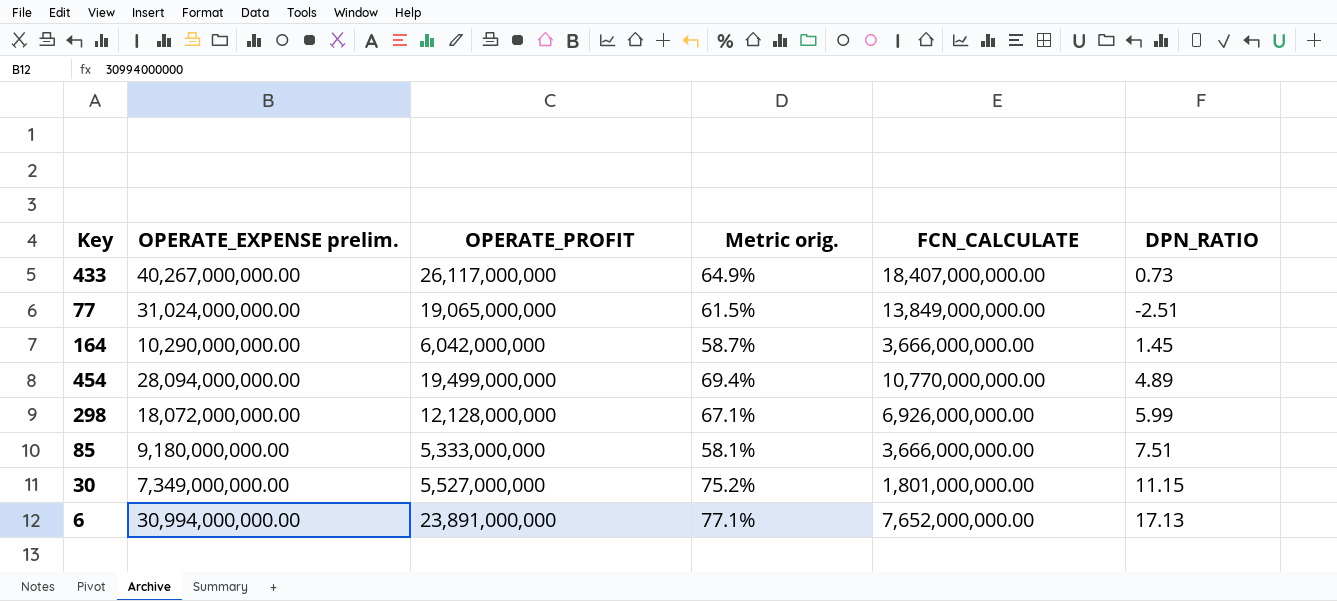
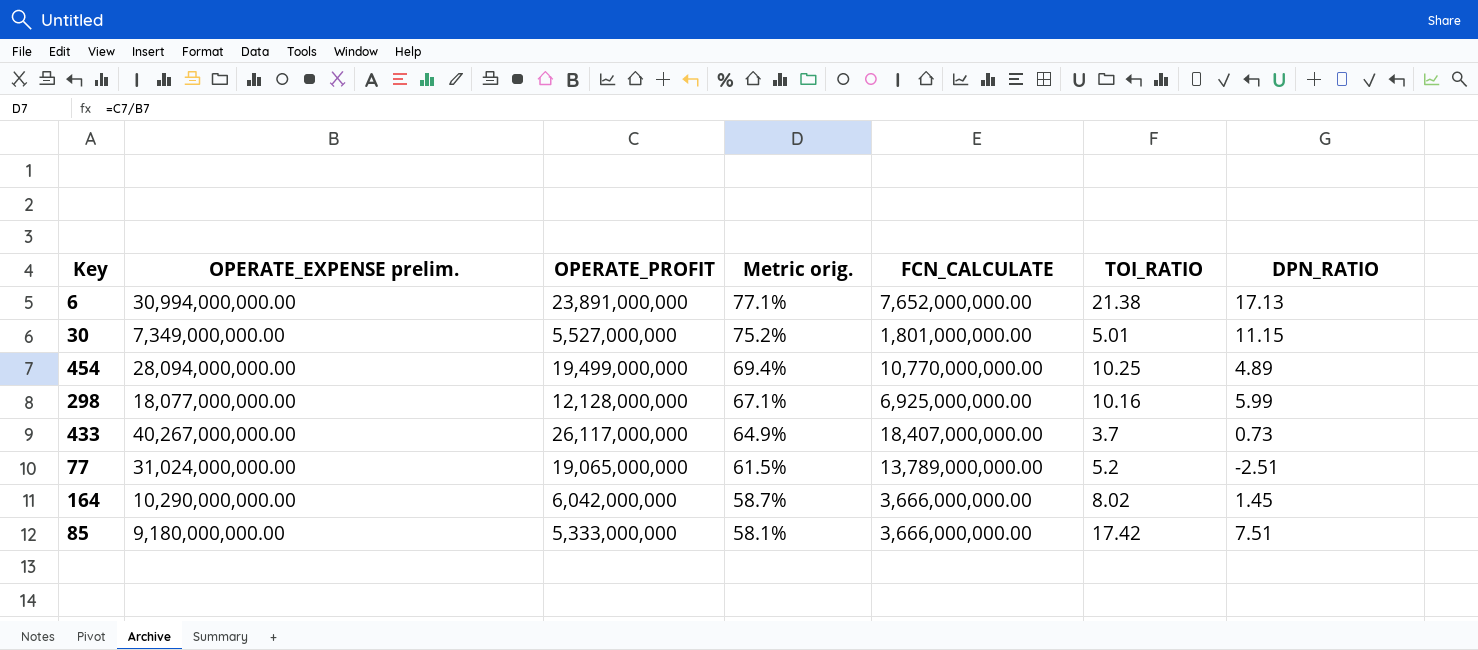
row order: none -> Metric orig. descending
column TOI_RATIO | position: none -> 6
298 | OPERATE_EXPENSE prelim.: 18,072,000,000.00 -> 18,077,000,000.00
298 | FCN_CALCULATE: 6,926,000,000.00 -> 6,925,000,000.00
77 | FCN_CALCULATE: 13,849,000,000.00 -> 13,789,000,000.00

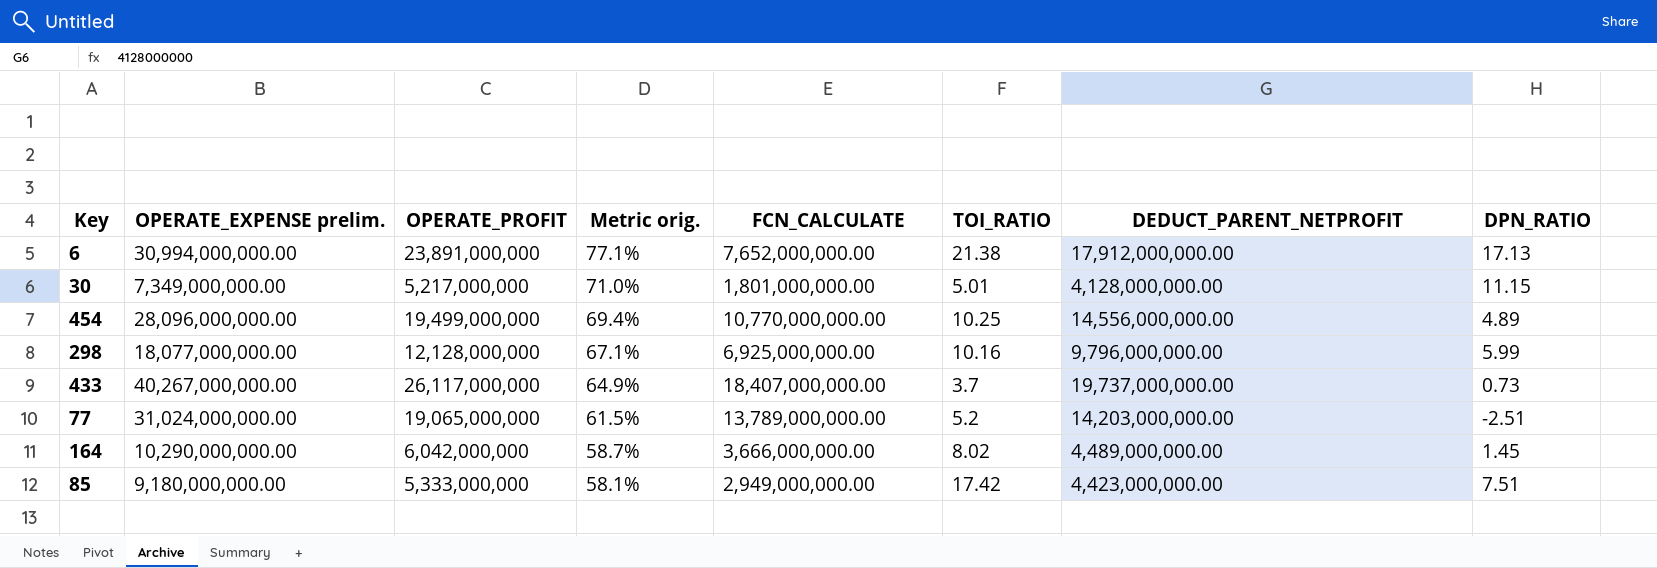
column DEDUCT_PARENT_NETPROFIT | position: none -> 7
30 | OPERATE_PROFIT: 5,527,000,000 -> 5,217,000,000
30 | Metric orig.: 75.2% -> 71.0%
454 | OPERATE_EXPENSE prelim.: 28,094,000,000.00 -> 28,096,000,000.00
85 | FCN_CALCULATE: 3,666,000,000.00 -> 2,949,000,000.00

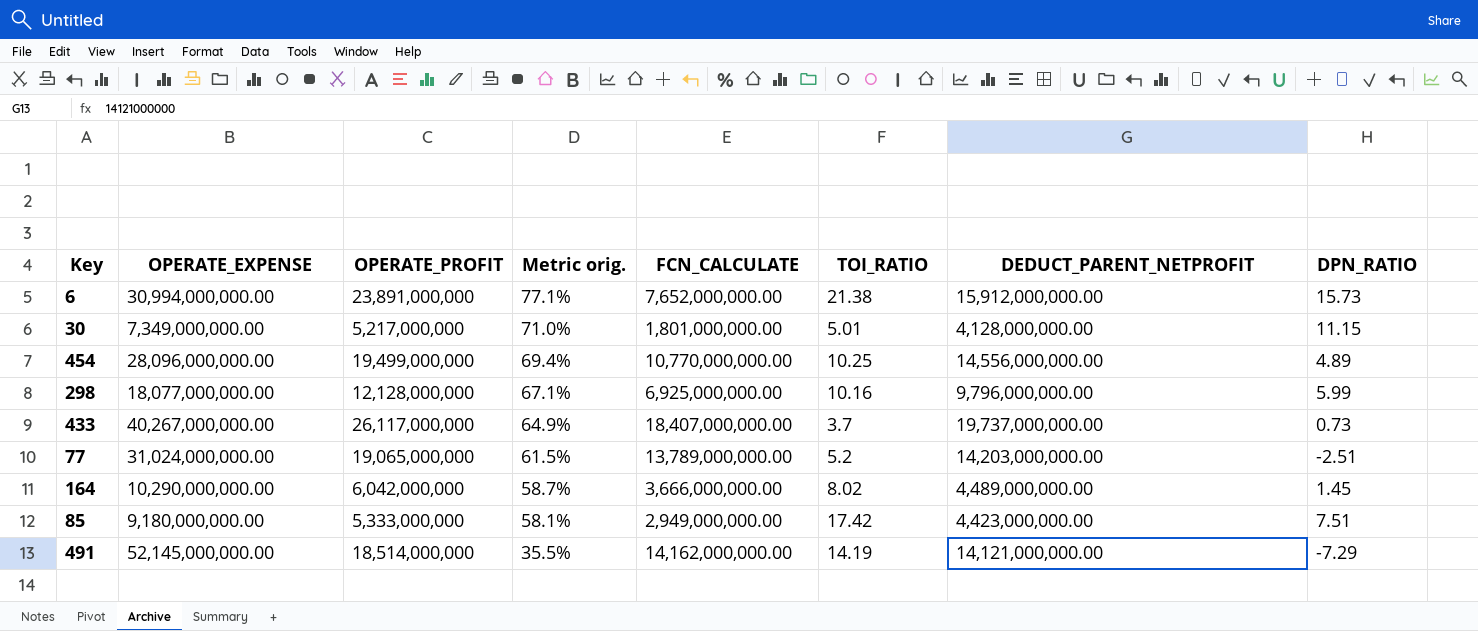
column name: OPERATE_EXPENSE prelim. -> OPERATE_EXPENSE
6 | DEDUCT_PARENT_NETPROFIT: 17,912,000,000.00 -> 15,912,000,000.00
6 | DPN_RATIO: 17.13 -> 15.73
row 491: none -> 52,145,000,000.00 | 18,514,000,000 | 35.5% | 14,162,000,000.00 | 14.19 | 14,121,000,000.00 | -7.29

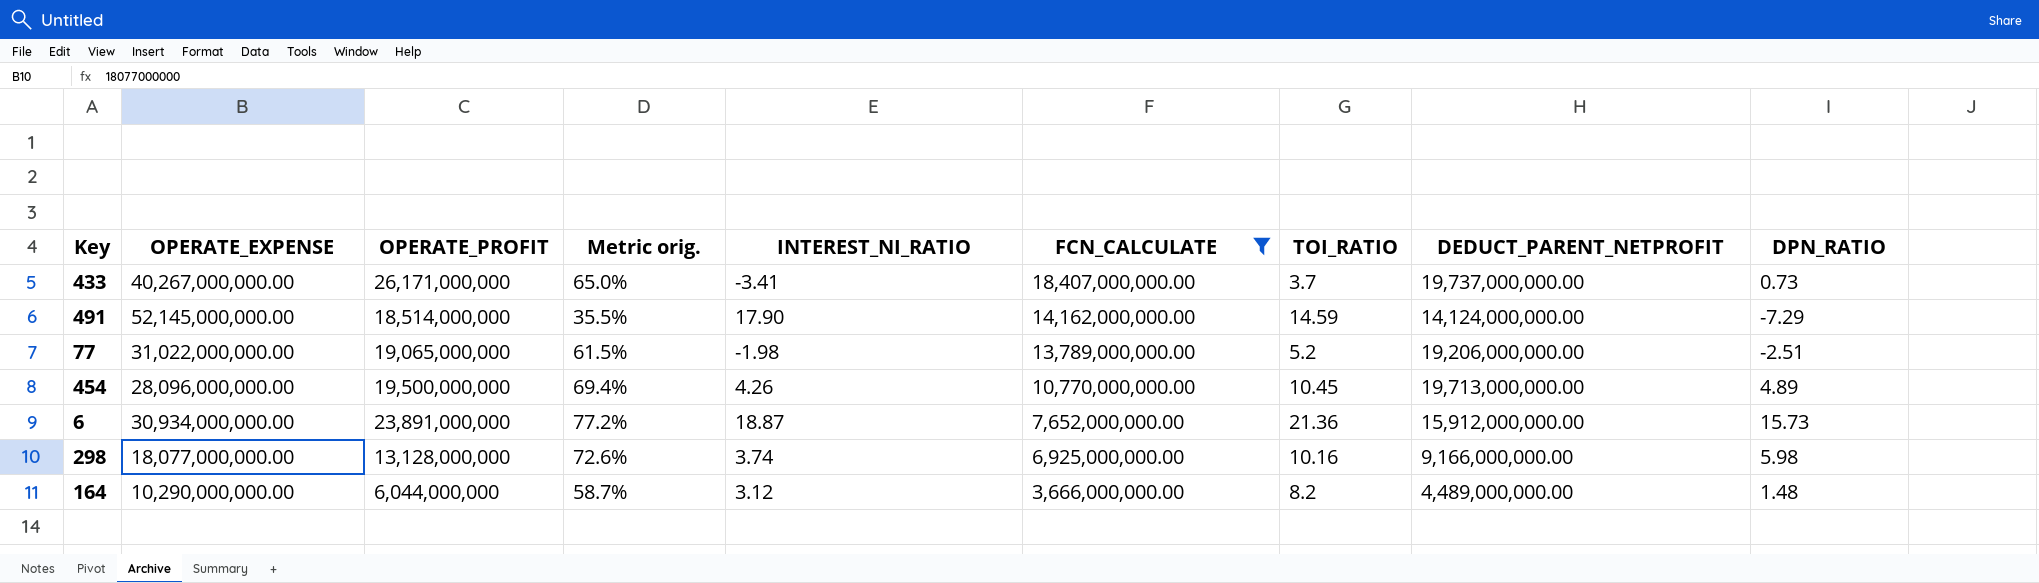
filter: none -> FCN_CALCULATE >= 3,666,000,000.00
row order: Metric orig. descending -> FCN_CALCULATE descending
column INTEREST_NI_RATIO | position: none -> 5
433 | OPERATE_PROFIT: 26,117,000,000 -> 26,171,000,000
433 | Metric orig.: 64.9% -> 65.0%
491 | TOI_RATIO: 14.19 -> 14.59
491 | DEDUCT_PARENT_NETPROFIT: 14,121,000,000.00 -> 14,124,000,000.00
77 | OPERATE_EXPENSE: 31,024,000,000.00 -> 31,022,000,000.00
77 | DEDUCT_PARENT_NETPROFIT: 14,203,000,000.00 -> 19,206,000,000.00
454 | OPERATE_PROFIT: 19,499,000,000 -> 19,500,000,000
454 | TOI_RATIO: 10.25 -> 10.45
454 | DEDUCT_PARENT_NETPROFIT: 14,556,000,000.00 -> 19,713,000,000.00
6 | OPERATE_EXPENSE: 30,994,000,000.00 -> 30,934,000,000.00
6 | Metric orig.: 77.1% -> 77.2%
6 | TOI_RATIO: 21.38 -> 21.36
298 | OPERATE_PROFIT: 12,128,000,000 -> 13,128,000,000
298 | Metric orig.: 67.1% -> 72.6%
298 | DEDUCT_PARENT_NETPROFIT: 9,796,000,000.00 -> 9,166,000,000.00
298 | DPN_RATIO: 5.99 -> 5.98
164 | OPERATE_PROFIT: 6,042,000,000 -> 6,044,000,000
164 | TOI_RATIO: 8.02 -> 8.2
164 | DPN_RATIO: 1.45 -> 1.48

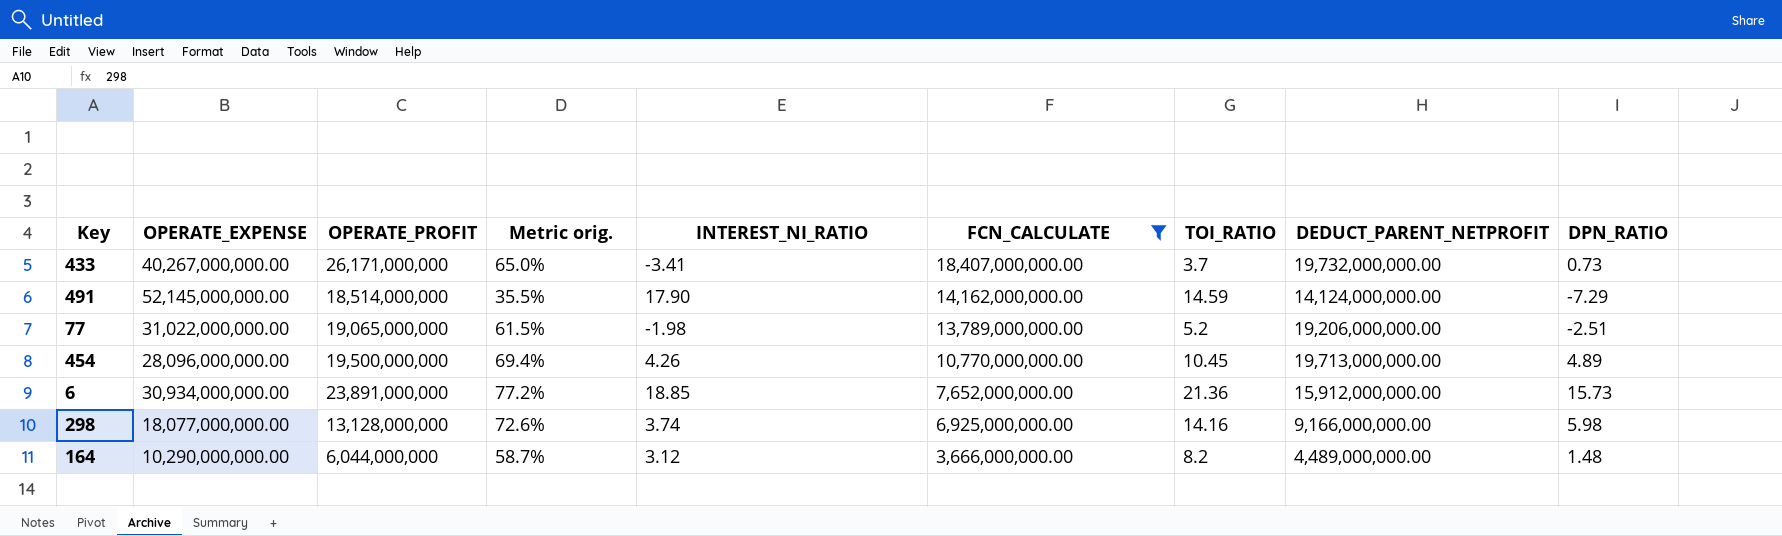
433 | DEDUCT_PARENT_NETPROFIT: 19,737,000,000.00 -> 19,732,000,000.00
6 | INTEREST_NI_RATIO: 18.87 -> 18.85
298 | TOI_RATIO: 10.16 -> 14.16

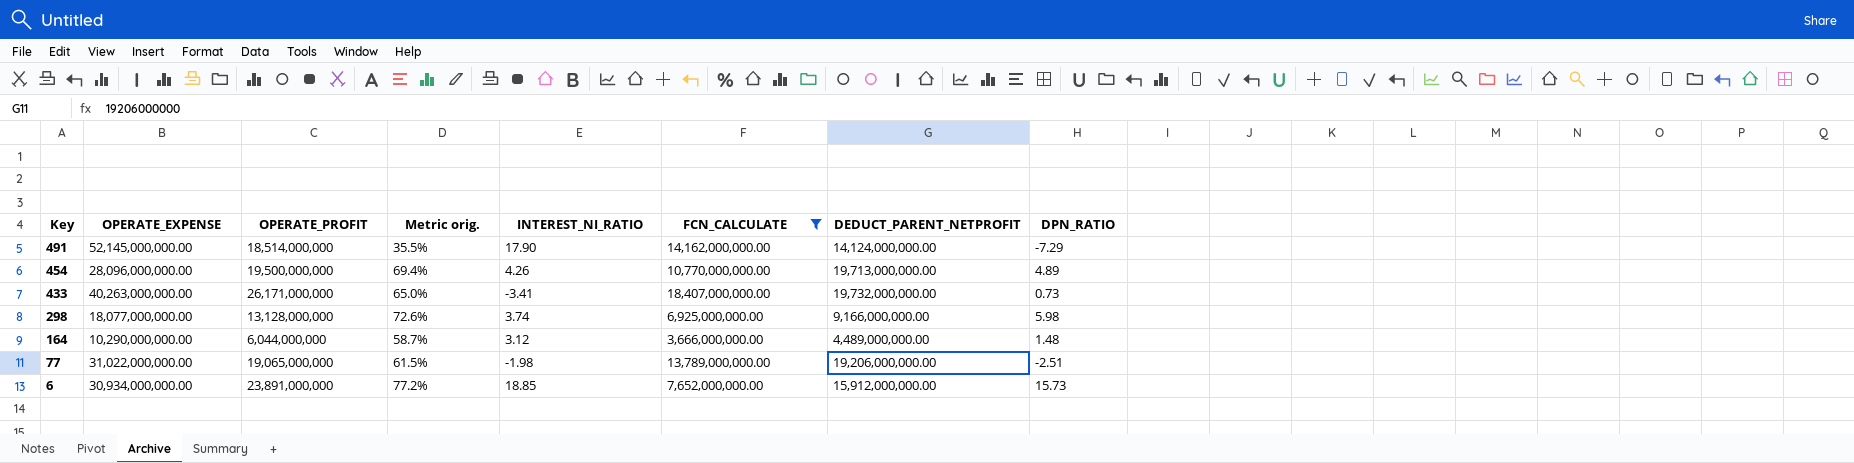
row order: FCN_CALCULATE descending -> Key descending
column TOI_RATIO | position: 7 -> none
433 | OPERATE_EXPENSE: 40,267,000,000.00 -> 40,263,000,000.00

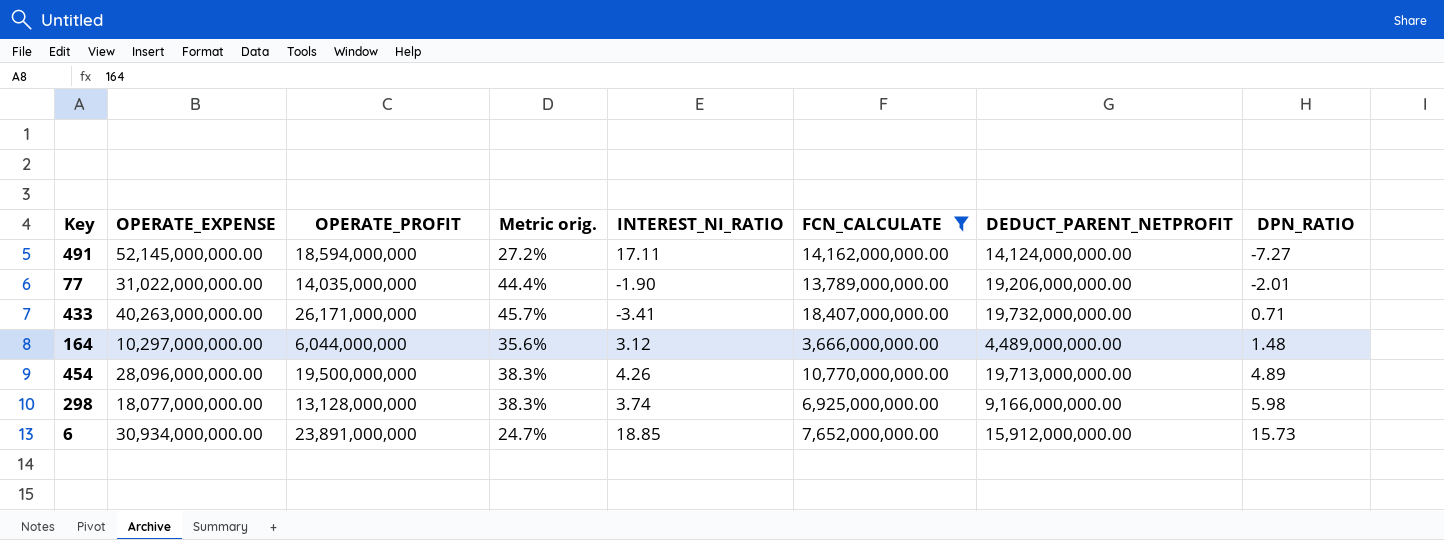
row order: Key descending -> DPN_RATIO ascending
column Metric orig. | formula: [OPERATE_PROFIT] / [OPERATE_EXPENSE] -> [FCN_CALCULATE] / [OPERATE_EXPENSE]
491 | OPERATE_PROFIT: 18,514,000,000 -> 18,594,000,000
491 | INTEREST_NI_RATIO: 17.90 -> 17.11
491 | DPN_RATIO: -7.29 -> -7.27
77 | OPERATE_PROFIT: 19,065,000,000 -> 14,035,000,000
77 | INTEREST_NI_RATIO: -1.98 -> -1.90
77 | DPN_RATIO: -2.51 -> -2.01
433 | DPN_RATIO: 0.73 -> 0.71
164 | OPERATE_EXPENSE: 10,290,000,000.00 -> 10,297,000,000.00

